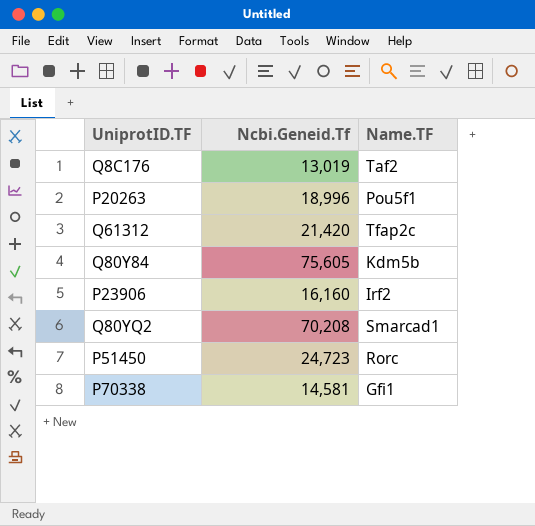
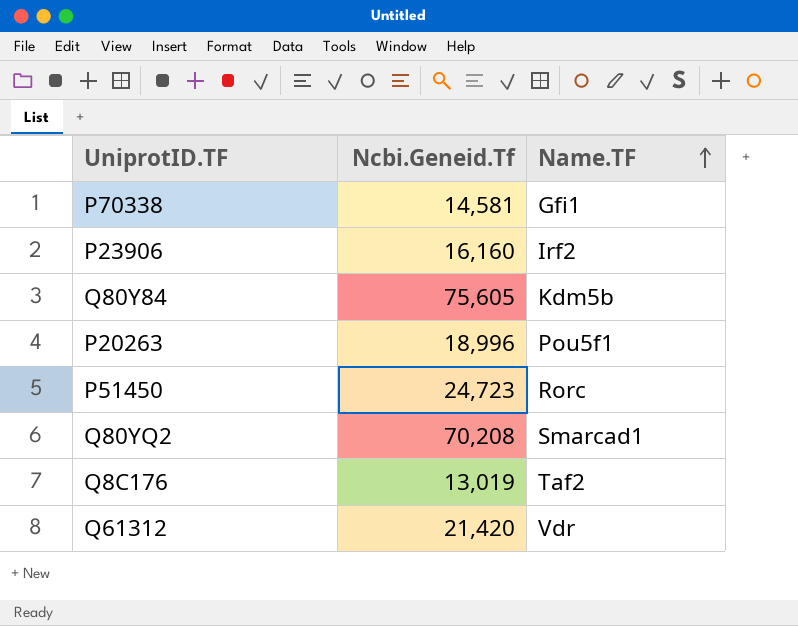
row order: none -> Name.TF ascending
Q61312 | Name.TF: Tfap2c -> Vdr

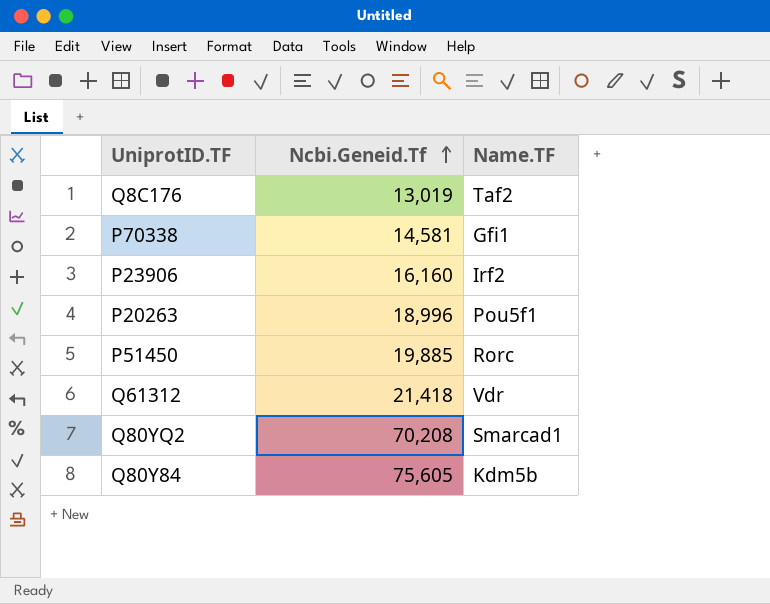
row order: Name.TF ascending -> Ncbi.Geneid.Tf ascending
P51450 | Ncbi.Geneid.Tf: 24,723 -> 19,885
Q61312 | Ncbi.Geneid.Tf: 21,420 -> 21,418

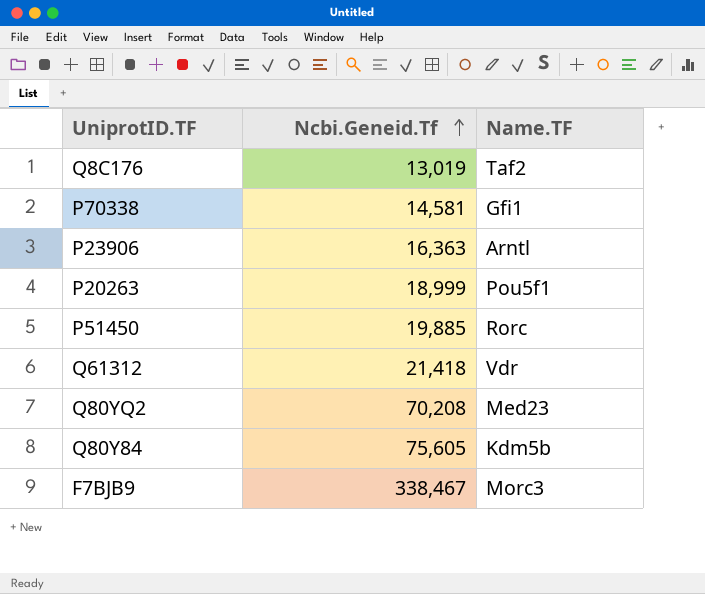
P23906 | Ncbi.Geneid.Tf: 16,160 -> 16,363
P23906 | Name.TF: Irf2 -> Arntl
P20263 | Ncbi.Geneid.Tf: 18,996 -> 18,999
Q80YQ2 | Name.TF: Smarcad1 -> Med23
row F7BJB9: none -> 338,467 | Morc3

